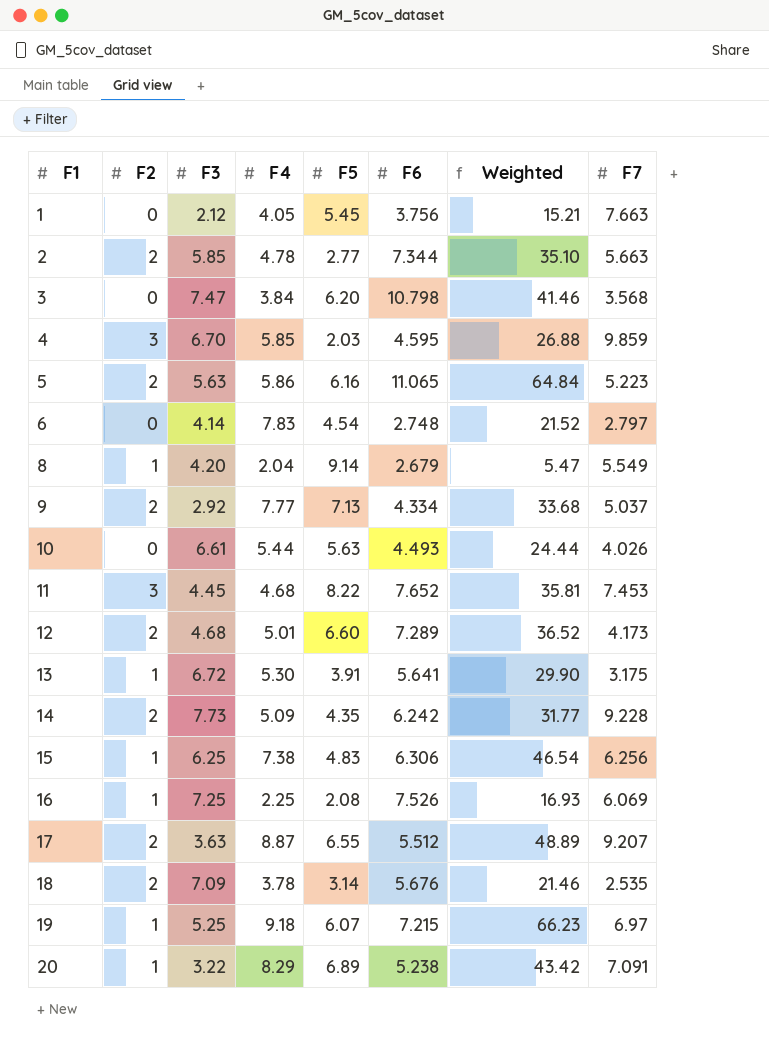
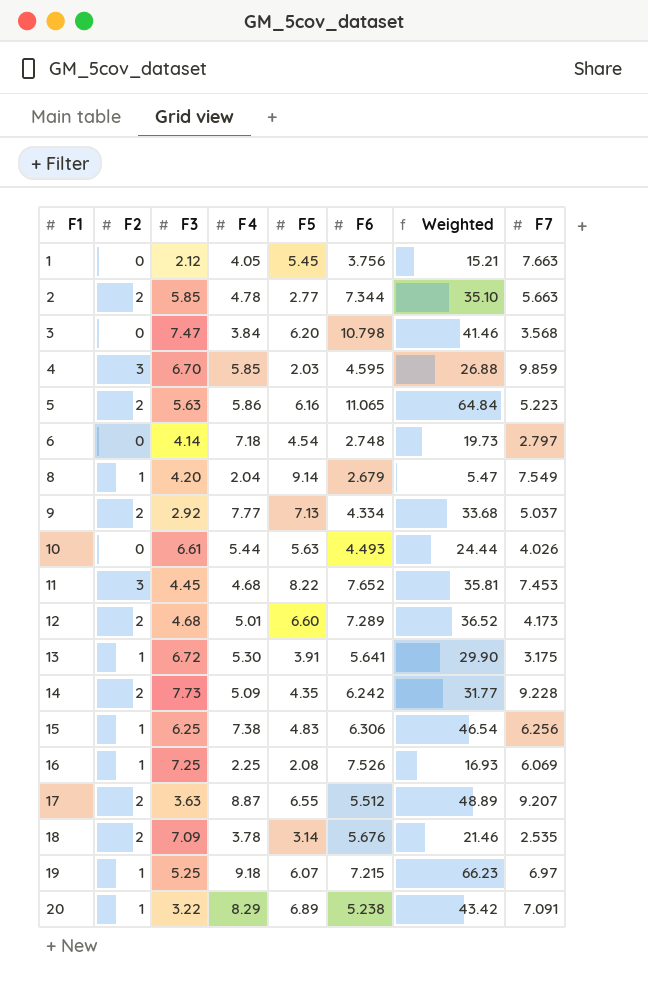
6 | F4: 7.83 -> 7.18
6 | Weighted: 21.52 -> 19.73
8 | F7: 5.549 -> 7.549

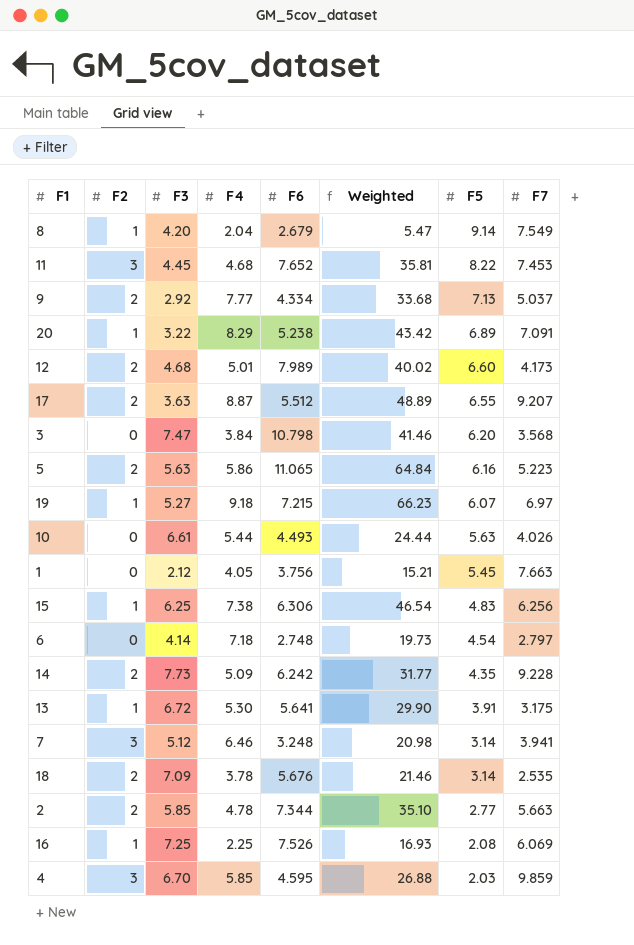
row order: F1 ascending -> F5 descending
column F5 | position: 5 -> 7
12 | F6: 7.289 -> 7.989
12 | Weighted: 36.52 -> 40.02
19 | F3: 5.25 -> 5.27
row 7: none -> 3 | 5.12 | 6.46 | 3.248 | 20.98 | 3.14 | 3.941

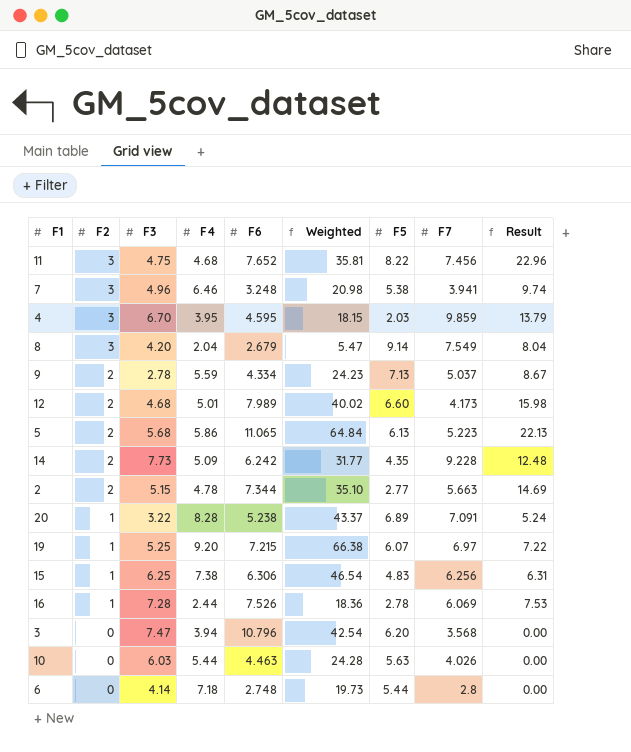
row order: F5 descending -> F2 descending
column Result | formula: none -> [F2] * [F6]
row 17: 2 | 3.63 | 8.87 | 5.512 | 48.89 | 6.55 | 9.207 -> none
row 1: 0 | 2.12 | 4.05 | 3.756 | 15.21 | 5.45 | 7.663 -> none
row 13: 1 | 6.72 | 5.30 | 5.641 | 29.90 | 3.91 | 3.175 -> none
row 18: 2 | 7.09 | 3.78 | 5.676 | 21.46 | 3.14 | 2.535 -> none
11 | F3: 4.45 -> 4.75
11 | F7: 7.453 -> 7.456
7 | F3: 5.12 -> 4.96
7 | F5: 3.14 -> 5.38
4 | F4: 5.85 -> 3.95
4 | Weighted: 26.88 -> 18.15
8 | F2: 1 -> 3
9 | F3: 2.92 -> 2.78
9 | F4: 7.77 -> 5.59
9 | Weighted: 33.68 -> 24.23
5 | F3: 5.63 -> 5.68
5 | F5: 6.16 -> 6.13
2 | F3: 5.85 -> 5.15
20 | F4: 8.29 -> 8.28
20 | Weighted: 43.42 -> 43.37
19 | F3: 5.27 -> 5.25
19 | F4: 9.18 -> 9.20
19 | Weighted: 66.23 -> 66.38
16 | F3: 7.25 -> 7.28
16 | F4: 2.25 -> 2.44
16 | Weighted: 16.93 -> 18.36
16 | F5: 2.08 -> 2.78
3 | F4: 3.84 -> 3.94
3 | F6: 10.798 -> 10.796
3 | Weighted: 41.46 -> 42.54
10 | F3: 6.61 -> 6.03
10 | F6: 4.493 -> 4.463
10 | Weighted: 24.44 -> 24.28
6 | F5: 4.54 -> 5.44
6 | F7: 2.797 -> 2.8

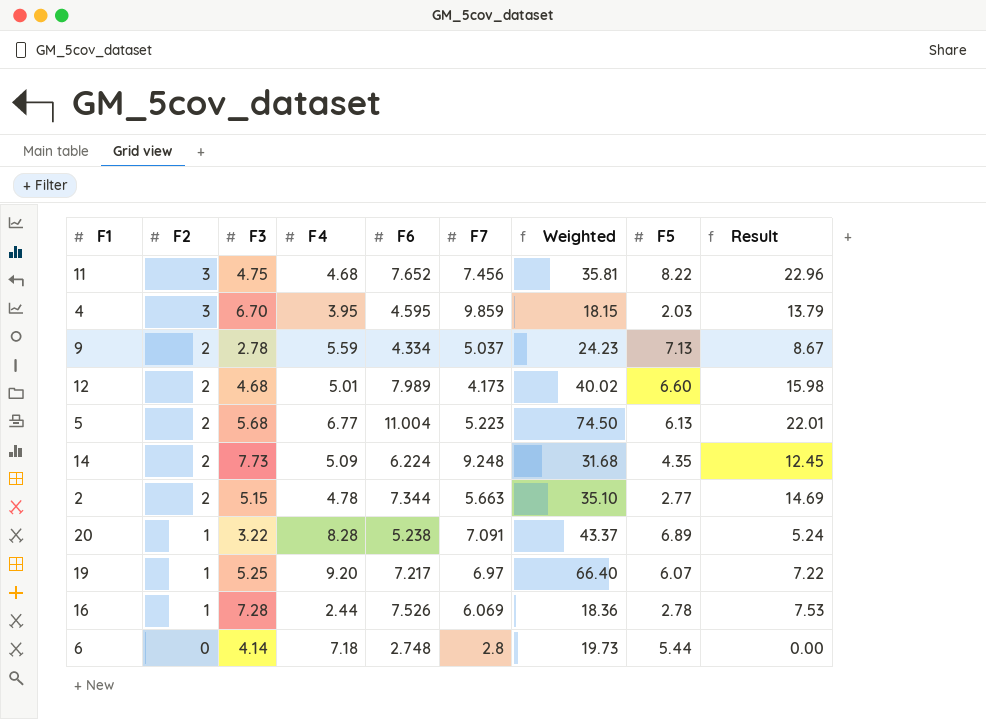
column F7 | position: 8 -> 6
row 7: 3 | 4.96 | 6.46 | 3.248 | 20.98 | 5.38 | 3.941 | 9.74 -> none
row 8: 3 | 4.20 | 2.04 | 2.679 | 5.47 | 9.14 | 7.549 | 8.04 -> none
row 15: 1 | 6.25 | 7.38 | 6.306 | 46.54 | 4.83 | 6.256 | 6.31 -> none
row 3: 0 | 7.47 | 3.94 | 10.796 | 42.54 | 6.20 | 3.568 | 0.00 -> none
row 10: 0 | 6.03 | 5.44 | 4.463 | 24.28 | 5.63 | 4.026 | 0.00 -> none
5 | F4: 5.86 -> 6.77
5 | F6: 11.065 -> 11.004
5 | Weighted: 64.84 -> 74.50
5 | Result: 22.13 -> 22.01
14 | F6: 6.242 -> 6.224
14 | F7: 9.228 -> 9.248
14 | Weighted: 31.77 -> 31.68
14 | Result: 12.48 -> 12.45
19 | F6: 7.215 -> 7.217
19 | Weighted: 66.38 -> 66.40

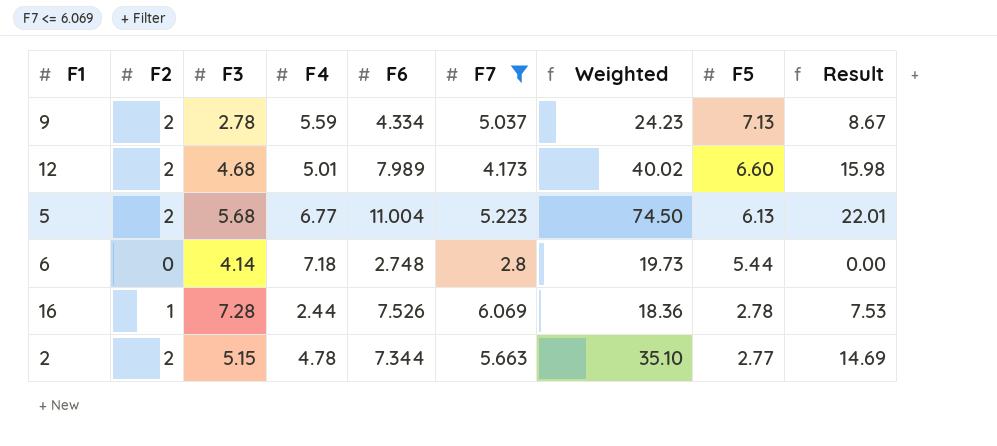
filter: none -> F7 <= 6.069
row order: F2 descending -> F5 descending

